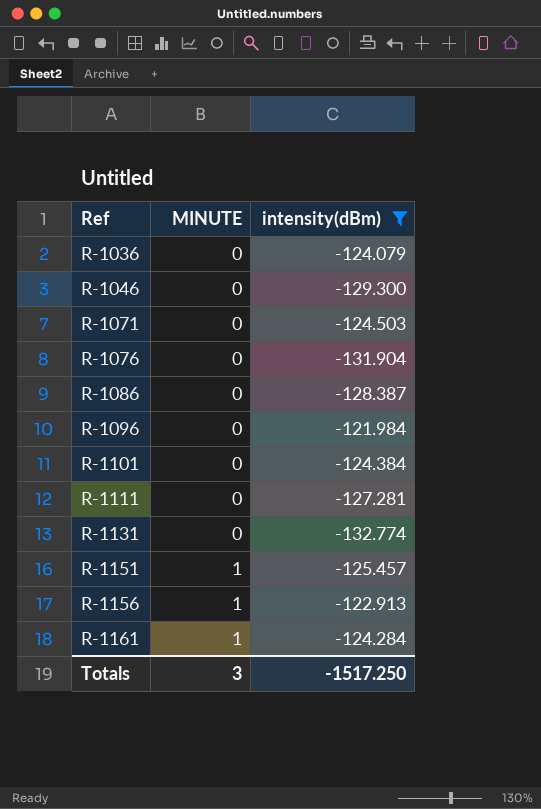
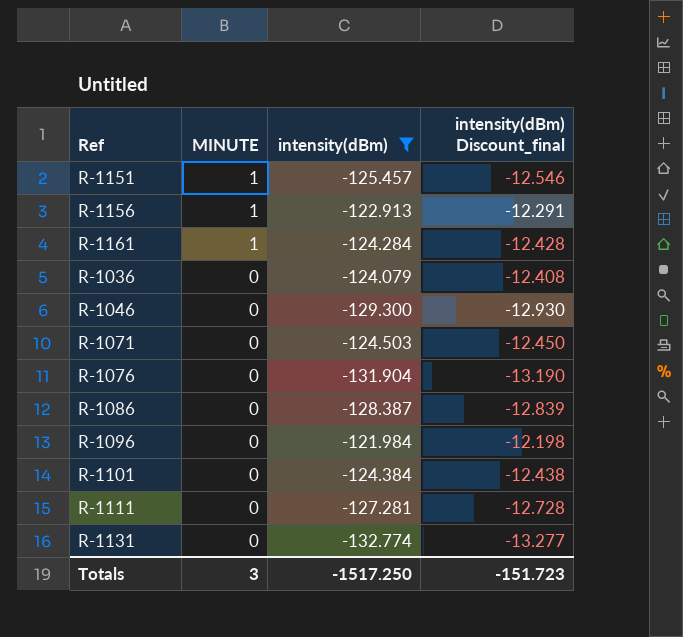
row order: Ref ascending -> MINUTE descending
column intensity(dBm) Discount_final | formula: none -> [intensity(dBm)] * 0.1

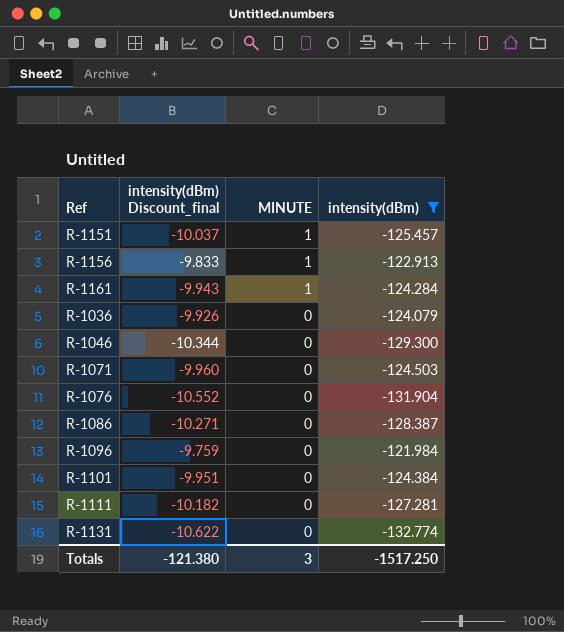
column intensity(dBm) Discount_final | formula: [intensity(dBm)] * 0.1 -> [intensity(dBm)] * 0.08
column intensity(dBm) Discount_final | position: 4 -> 2
Totals | intensity(dBm) Discount_final: -151.723 -> -121.380

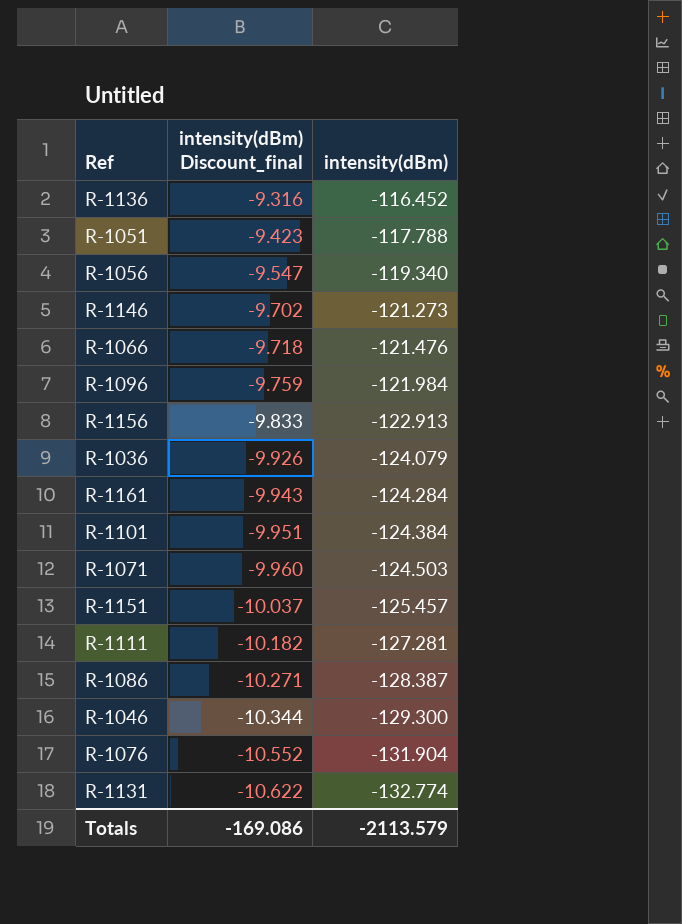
filter: intensity(dBm) <= -121.984 -> none
row order: MINUTE descending -> intensity(dBm) Discount_final descending
column MINUTE | position: 3 -> none
Totals | intensity(dBm) Discount_final: -121.380 -> -169.086
Totals | intensity(dBm): -1517.250 -> -2113.579

